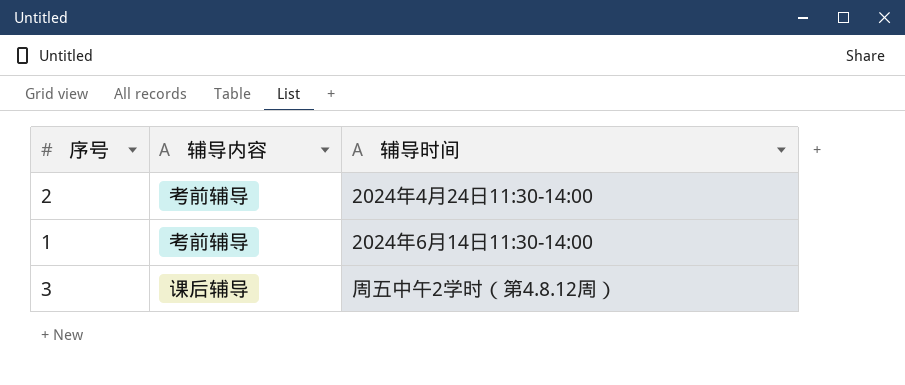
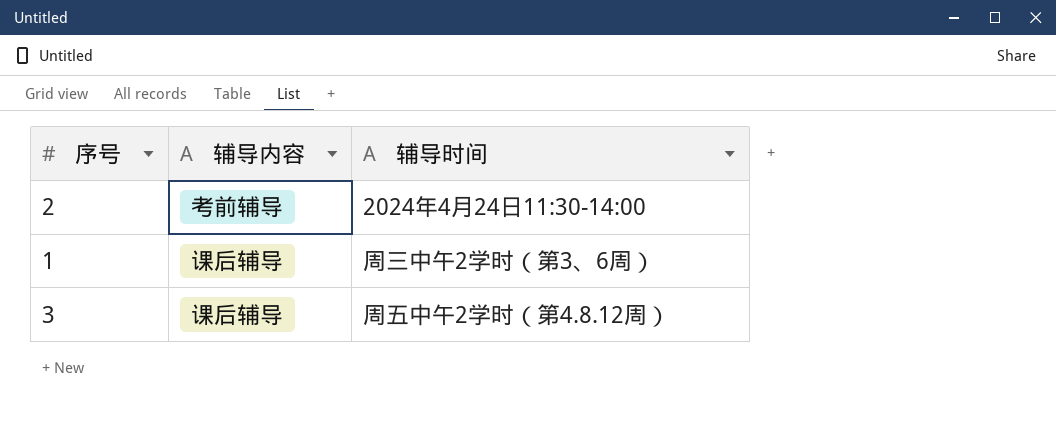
1 | 辅导内容: 考前辅导 -> 课后辅导
1 | 辅导时间: 2024年6月14日11:30-14:00 -> 周三中午2学时（第3、6周）

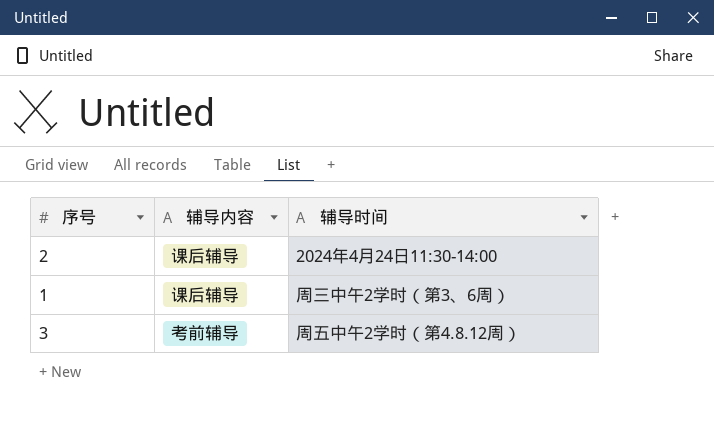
2 | 辅导内容: 考前辅导 -> 课后辅导
3 | 辅导内容: 课后辅导 -> 考前辅导

